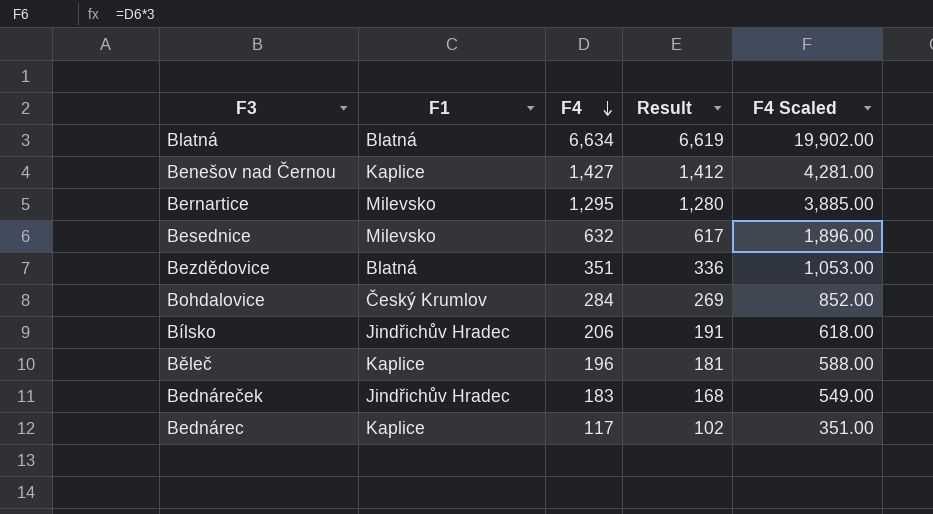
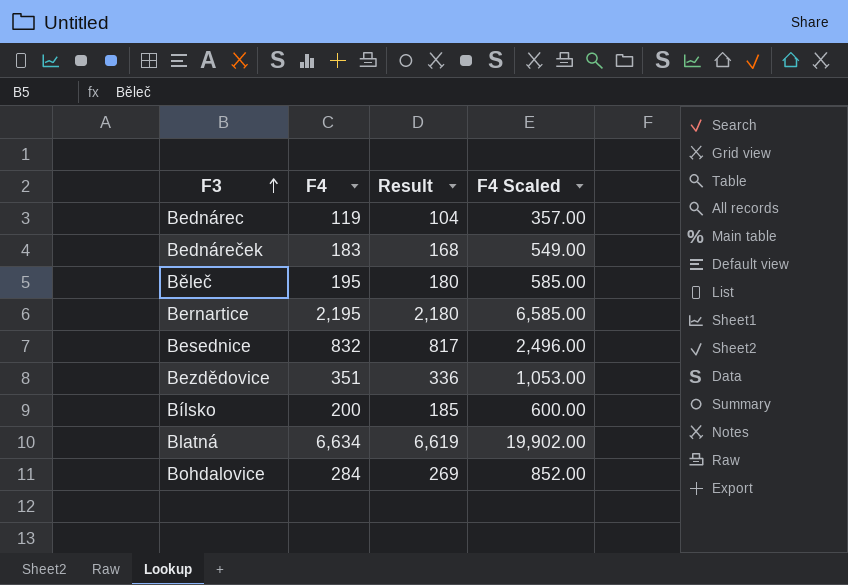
row order: F4 descending -> F3 ascending
column F1 | position: 2 -> none
row Benešov nad Černou: Kaplice | 1,427 | 1,412 | 4,281.00 -> none
Bednárec | F4: 117 -> 119
Bednárec | Result: 102 -> 104
Bednárec | F4 Scaled: 351.00 -> 357.00
Běleč | F4: 196 -> 195
Běleč | Result: 181 -> 180
Běleč | F4 Scaled: 588.00 -> 585.00
Bernartice | F4: 1,295 -> 2,195
Bernartice | Result: 1,280 -> 2,180
Bernartice | F4 Scaled: 3,885.00 -> 6,585.00
Besednice | F4: 632 -> 832
Besednice | Result: 617 -> 817
Besednice | F4 Scaled: 1,896.00 -> 2,496.00
Bílsko | F4: 206 -> 200
Bílsko | Result: 191 -> 185
Bílsko | F4 Scaled: 618.00 -> 600.00

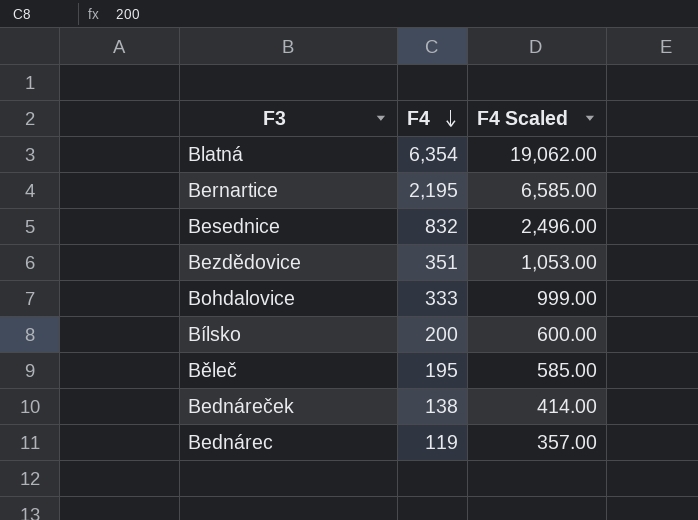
row order: F3 ascending -> F4 descending
column Result | formula: [F4] - 15 -> none
Blatná | F4: 6,634 -> 6,354
Blatná | F4 Scaled: 19,902.00 -> 19,062.00
Bohdalovice | F4: 284 -> 333
Bohdalovice | F4 Scaled: 852.00 -> 999.00
Bednáreček | F4: 183 -> 138
Bednáreček | F4 Scaled: 549.00 -> 414.00

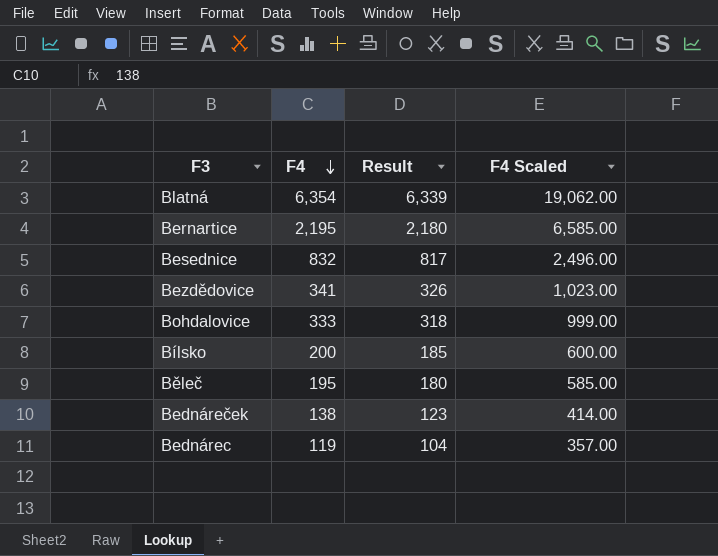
column Result | formula: none -> [F4] - 15
Bezdědovice | F4: 351 -> 341
Bezdědovice | F4 Scaled: 1,053.00 -> 1,023.00

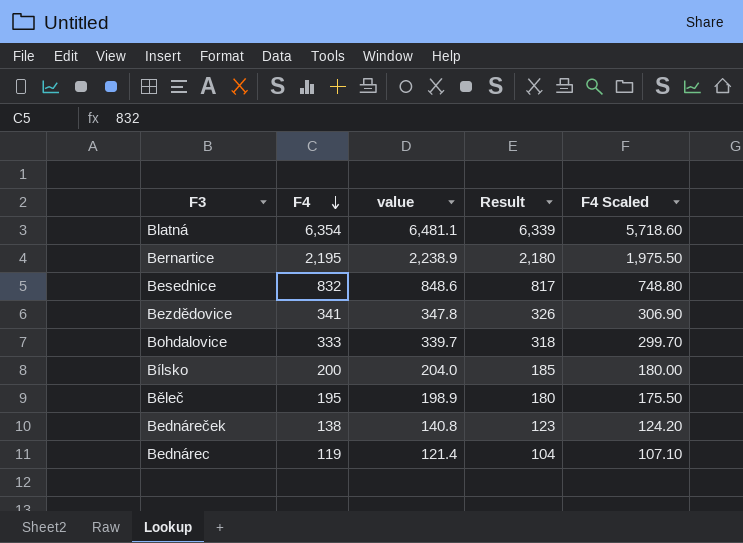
column value | formula: none -> [F4] * 1.02
column F4 Scaled | formula: [F4] * 3 -> [F4] * 0.9

